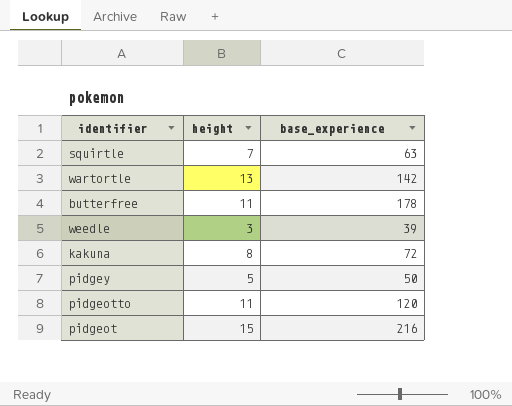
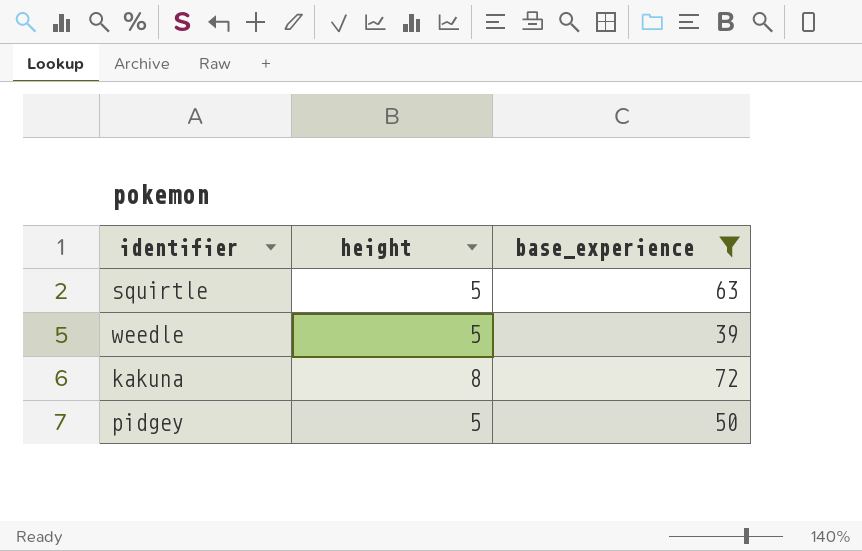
filter: none -> base_experience <= 72
squirtle | height: 7 -> 5
weedle | height: 3 -> 5

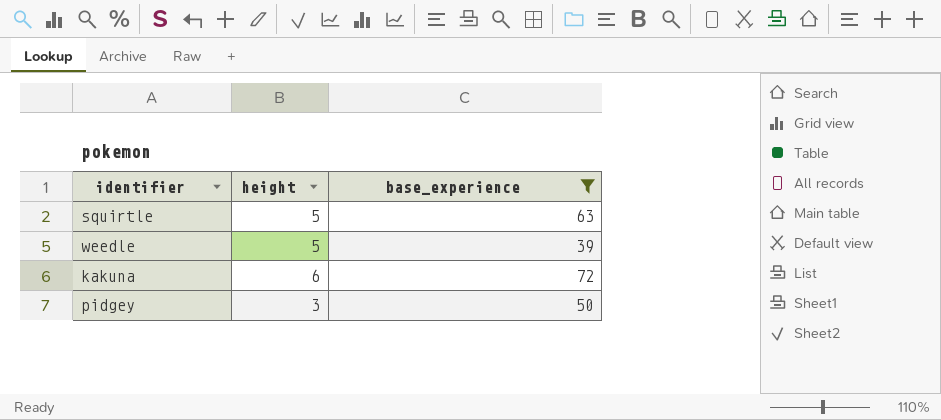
kakuna | height: 8 -> 6
pidgey | height: 5 -> 3

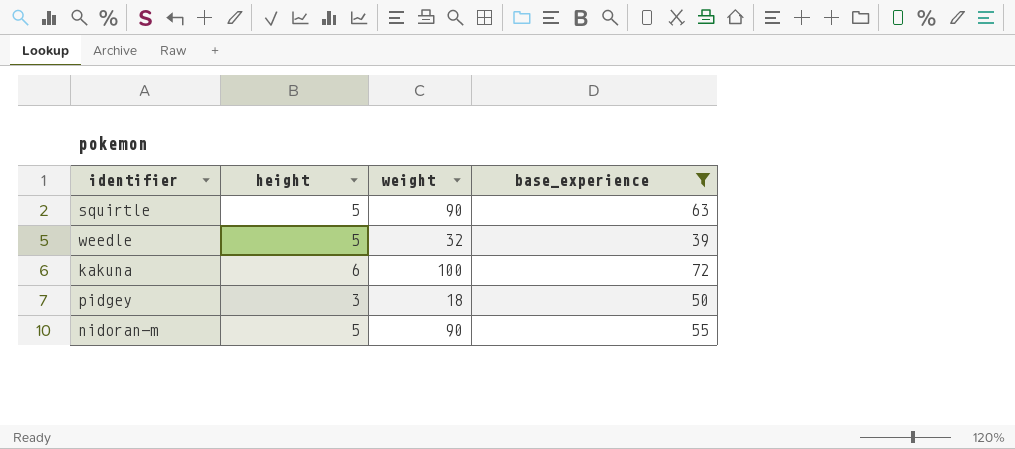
column weight | position: none -> 3
row nidoran-m: none -> 5 | 90 | 55

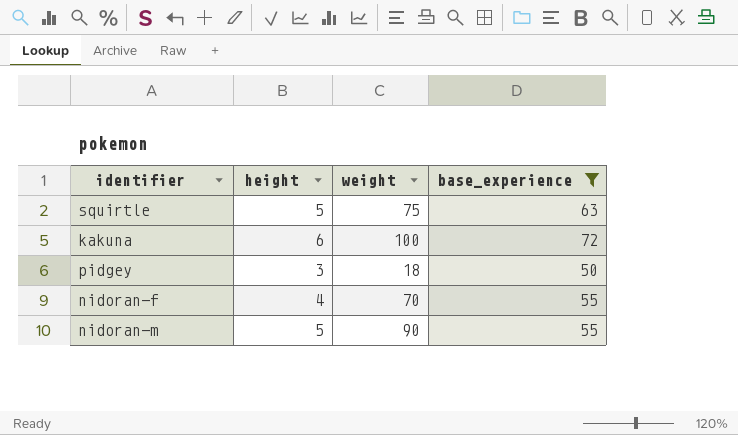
row weedle: 5 | 32 | 39 -> none
squirtle | weight: 90 -> 75
row nidoran-f: none -> 4 | 70 | 55

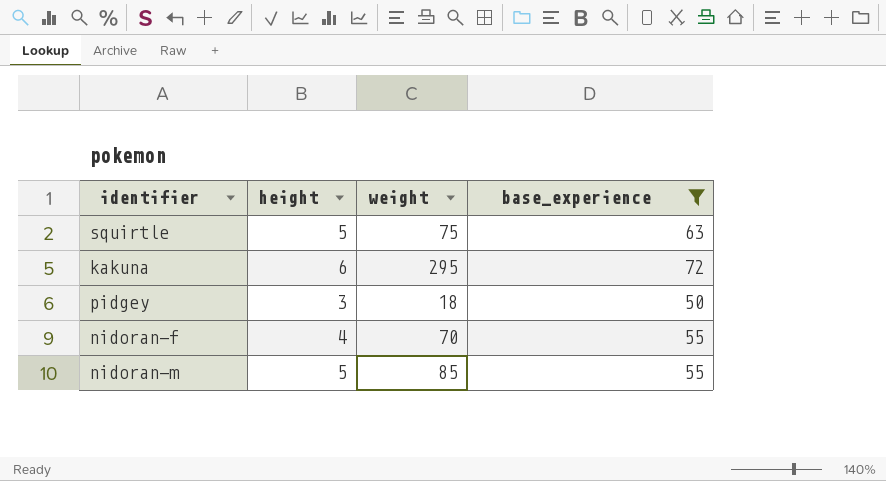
kakuna | weight: 100 -> 295
nidoran-m | weight: 90 -> 85

